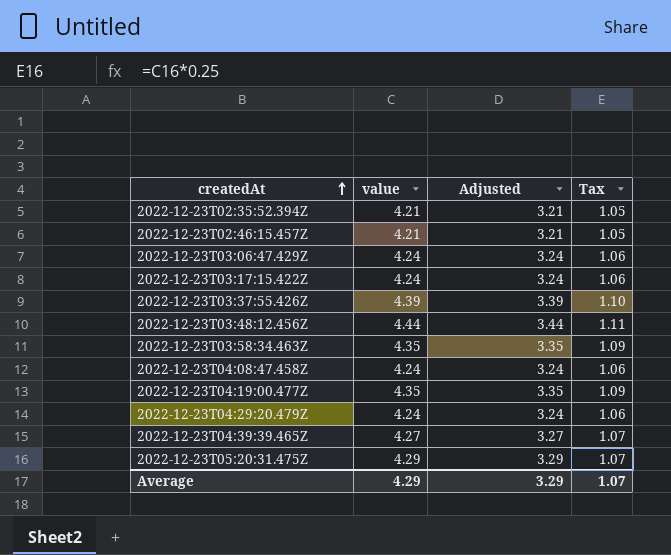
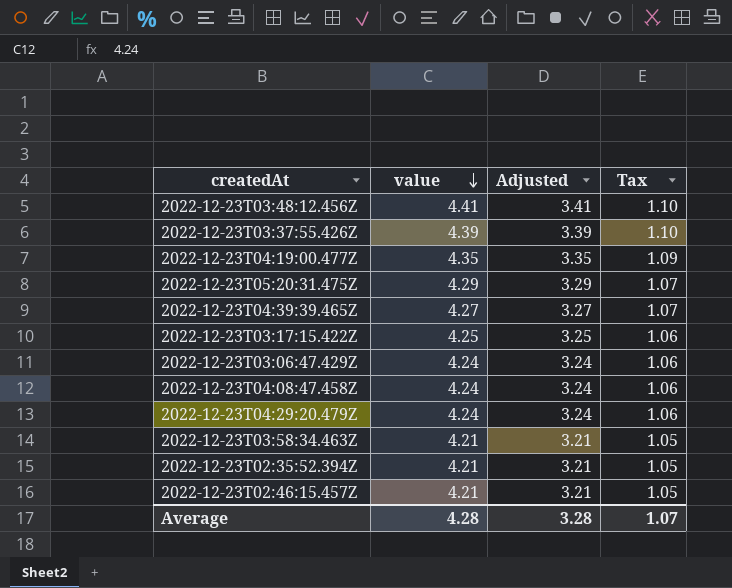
row order: createdAt ascending -> value descending
2022-12-23T03:48:12.456Z | value: 4.44 -> 4.41
2022-12-23T03:48:12.456Z | Adjusted: 3.44 -> 3.41
2022-12-23T03:48:12.456Z | Tax: 1.11 -> 1.10
2022-12-23T03:17:15.422Z | value: 4.24 -> 4.25
2022-12-23T03:17:15.422Z | Adjusted: 3.24 -> 3.25
2022-12-23T03:58:34.463Z | value: 4.35 -> 4.21
2022-12-23T03:58:34.463Z | Adjusted: 3.35 -> 3.21
2022-12-23T03:58:34.463Z | Tax: 1.09 -> 1.05
Average | value: 4.29 -> 4.28
Average | Adjusted: 3.29 -> 3.28

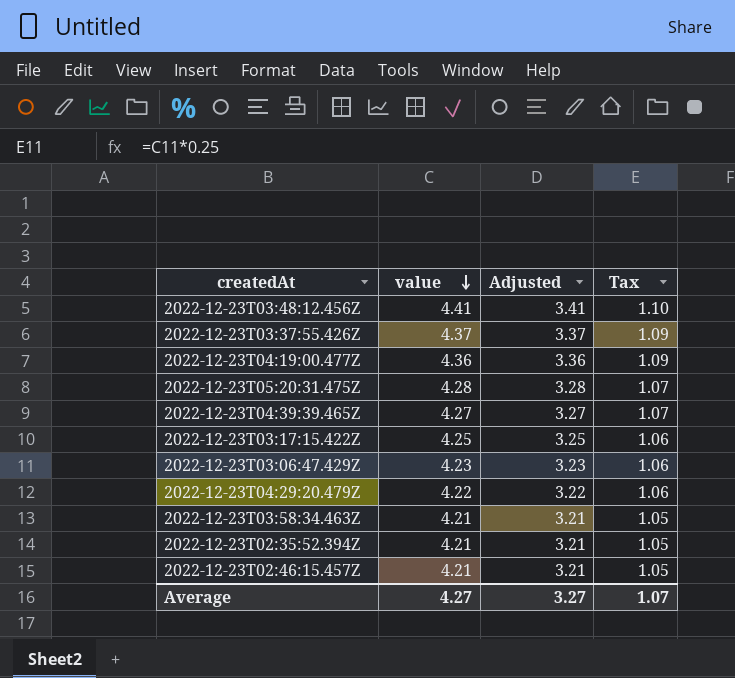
row 2022-12-23T04:08:47.458Z: 4.24 | 3.24 | 1.06 -> none
2022-12-23T03:37:55.426Z | value: 4.39 -> 4.37
2022-12-23T03:37:55.426Z | Adjusted: 3.39 -> 3.37
2022-12-23T03:37:55.426Z | Tax: 1.10 -> 1.09
2022-12-23T04:19:00.477Z | value: 4.35 -> 4.36
2022-12-23T04:19:00.477Z | Adjusted: 3.35 -> 3.36
2022-12-23T05:20:31.475Z | value: 4.29 -> 4.28
2022-12-23T05:20:31.475Z | Adjusted: 3.29 -> 3.28
2022-12-23T03:06:47.429Z | value: 4.24 -> 4.23
2022-12-23T03:06:47.429Z | Adjusted: 3.24 -> 3.23
2022-12-23T04:29:20.479Z | value: 4.24 -> 4.22
2022-12-23T04:29:20.479Z | Adjusted: 3.24 -> 3.22
Average | value: 4.28 -> 4.27
Average | Adjusted: 3.28 -> 3.27

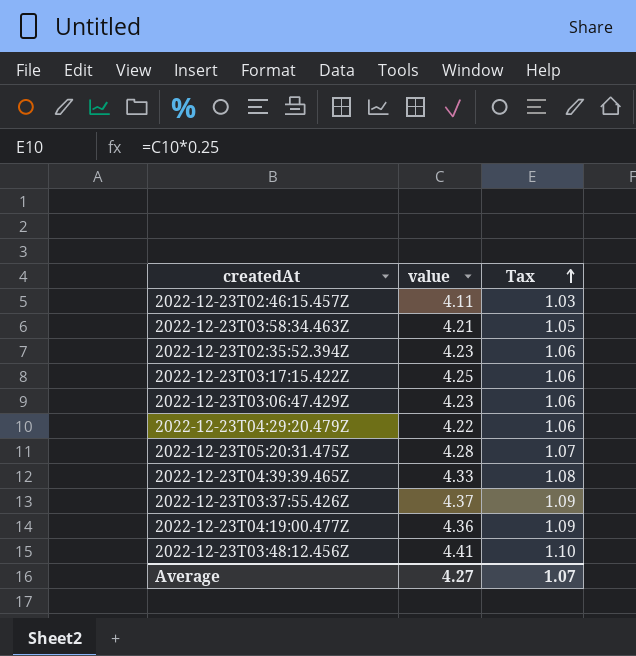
row order: value descending -> Tax ascending
column Adjusted | formula: [value] - 1 -> none
2022-12-23T02:46:15.457Z | value: 4.21 -> 4.11
2022-12-23T02:46:15.457Z | Tax: 1.05 -> 1.03
2022-12-23T02:35:52.394Z | value: 4.21 -> 4.23
2022-12-23T02:35:52.394Z | Tax: 1.05 -> 1.06
2022-12-23T04:39:39.465Z | value: 4.27 -> 4.33
2022-12-23T04:39:39.465Z | Tax: 1.07 -> 1.08

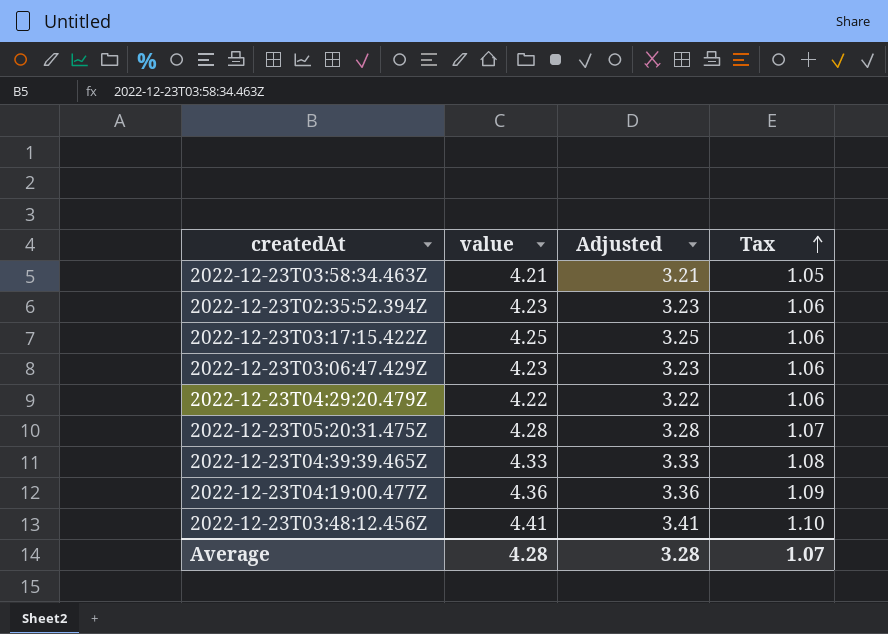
column Adjusted | formula: none -> [value] - 1
row 2022-12-23T02:46:15.457Z: 4.11 | 1.03 -> none
row 2022-12-23T03:37:55.426Z: 4.37 | 1.09 -> none
Average | value: 4.27 -> 4.28

